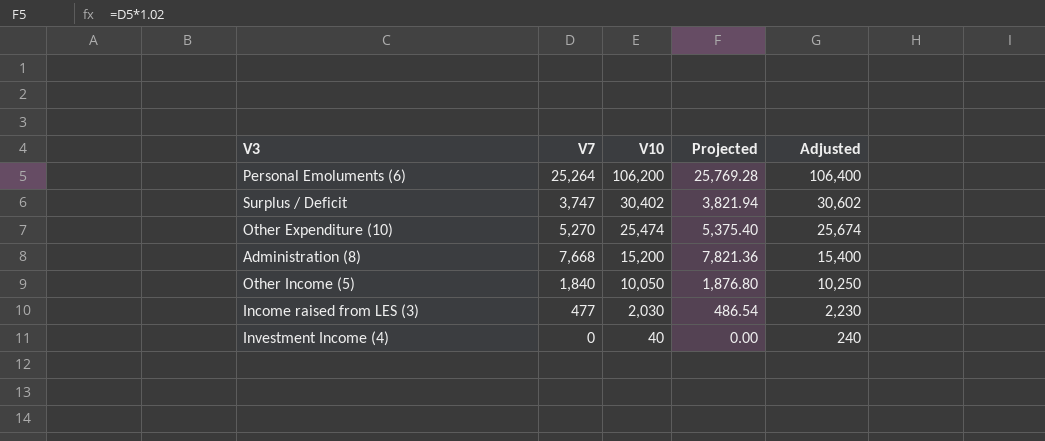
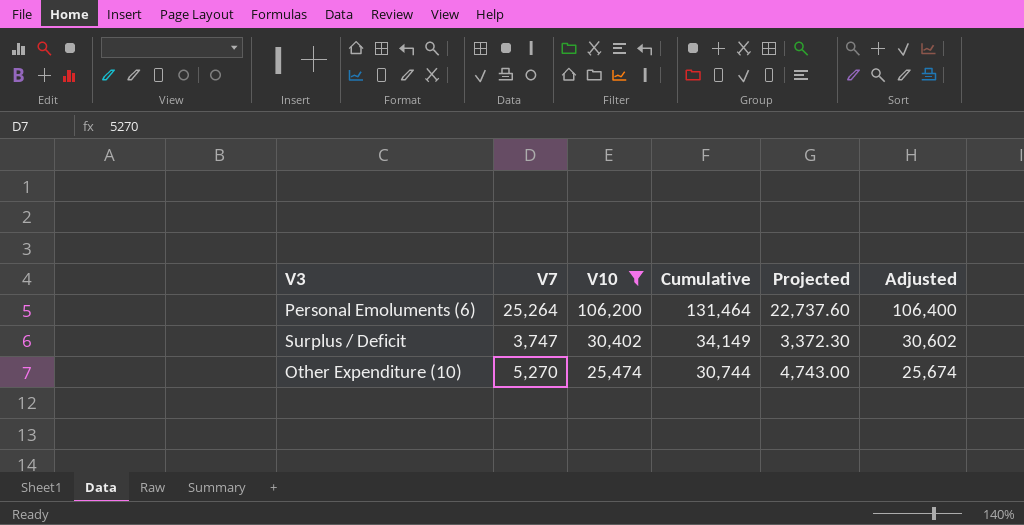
filter: none -> V10 >= 25,474
column Cumulative | formula: none -> [V7] + [V10]
column Projected | formula: [V7] * 1.02 -> [V7] * 0.9

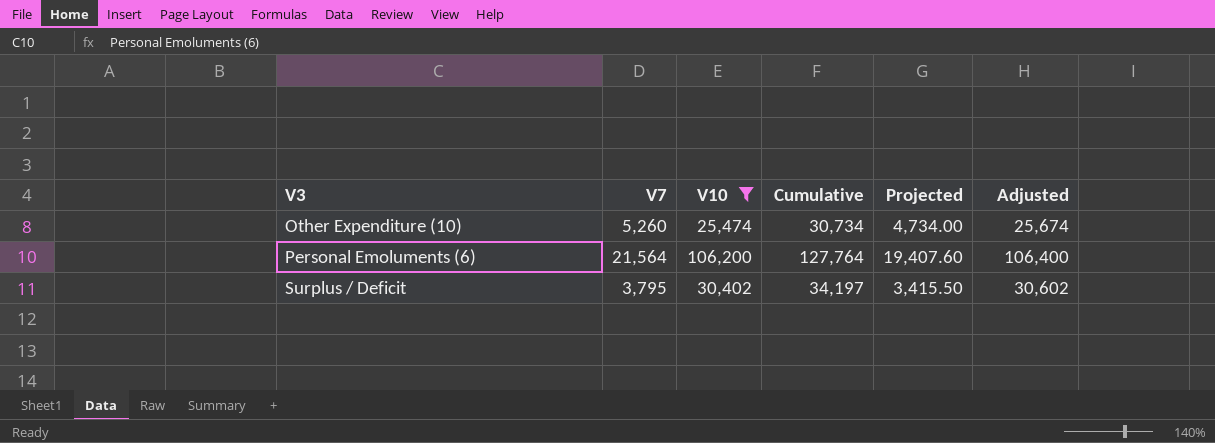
row order: V10 descending -> V3 ascending
Other Expenditure (10) | V7: 5,270 -> 5,260
Other Expenditure (10) | Cumulative: 30,744 -> 30,734
Other Expenditure (10) | Projected: 4,743.00 -> 4,734.00
Personal Emoluments (6) | V7: 25,264 -> 21,564
Personal Emoluments (6) | Cumulative: 131,464 -> 127,764
Personal Emoluments (6) | Projected: 22,737.60 -> 19,407.60
Surplus / Deficit | V7: 3,747 -> 3,795
Surplus / Deficit | Cumulative: 34,149 -> 34,197
Surplus / Deficit | Projected: 3,372.30 -> 3,415.50

